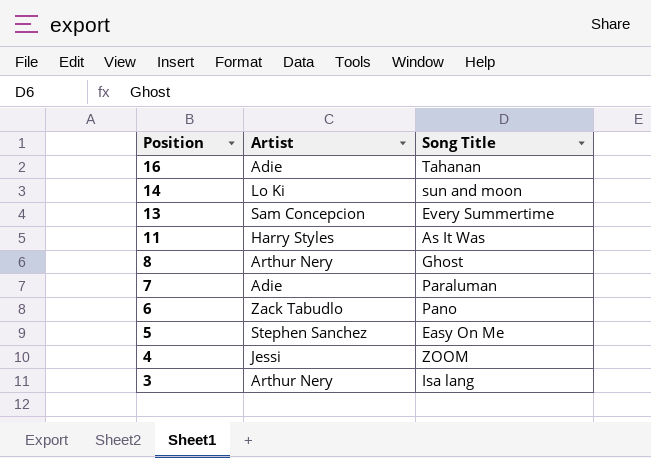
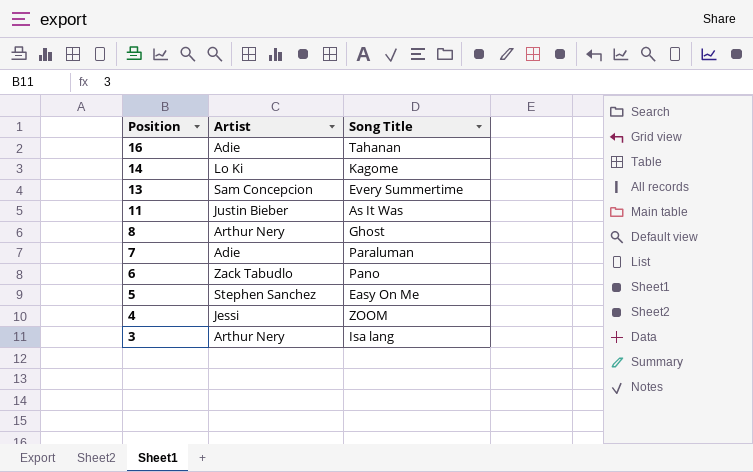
14 | Song Title: sun and moon -> Kagome
11 | Artist: Harry Styles -> Justin Bieber

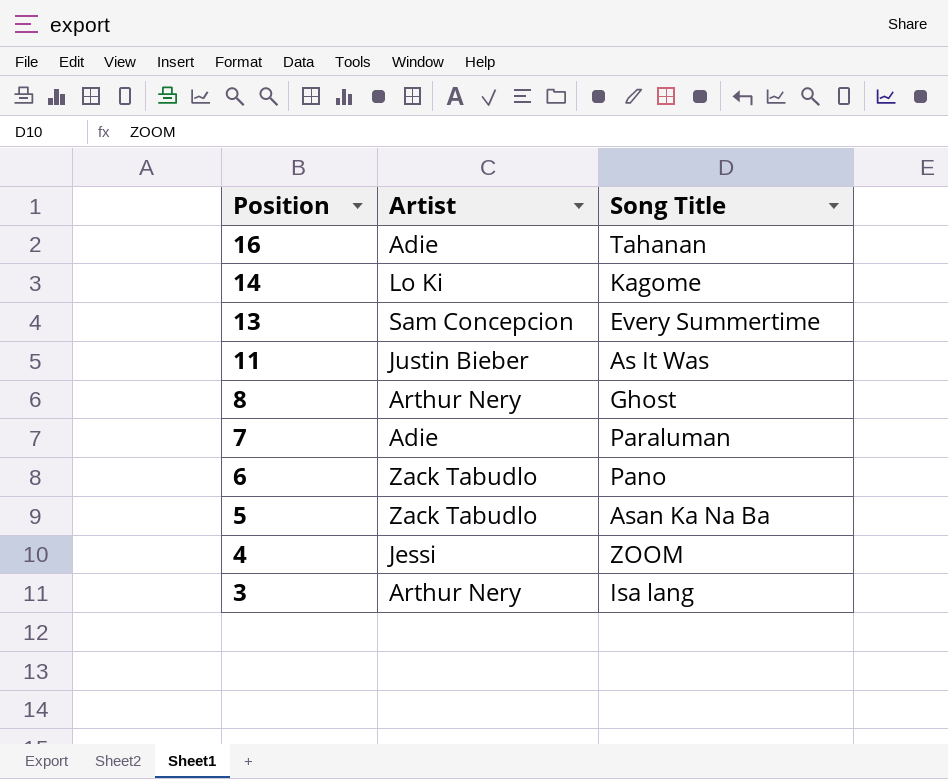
5 | Artist: Stephen Sanchez -> Zack Tabudlo
5 | Song Title: Easy On Me -> Asan Ka Na Ba

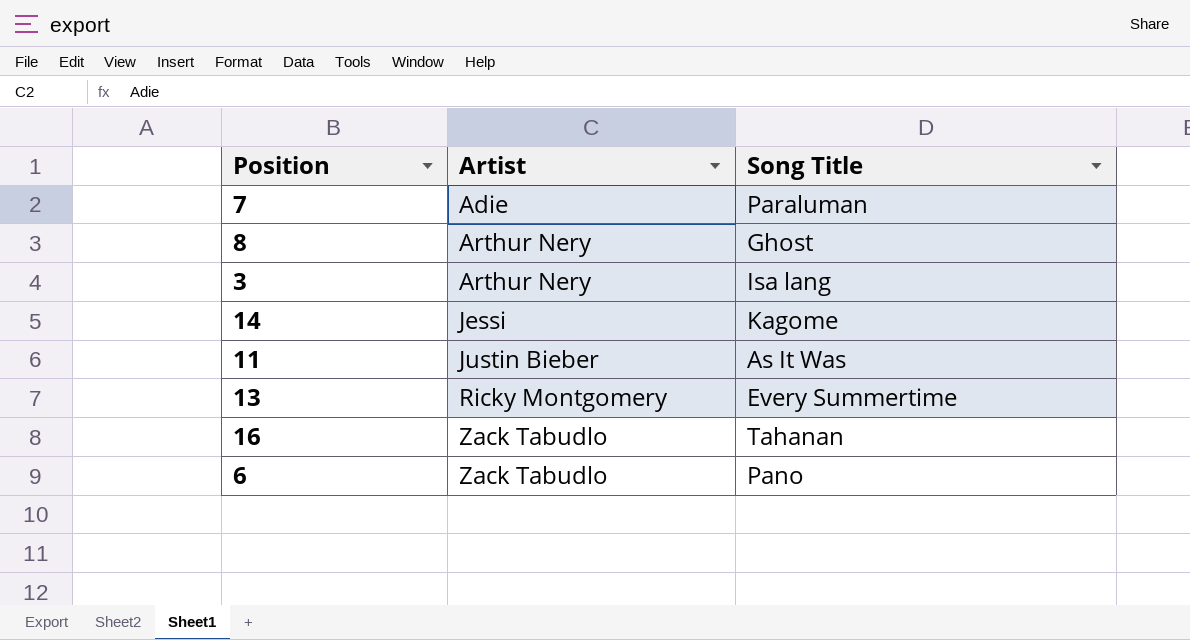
row order: Position descending -> Artist ascending
row 5: Zack Tabudlo | Asan Ka Na Ba -> none
row 4: Jessi | ZOOM -> none
14 | Artist: Lo Ki -> Jessi
13 | Artist: Sam Concepcion -> Ricky Montgomery
16 | Artist: Adie -> Zack Tabudlo

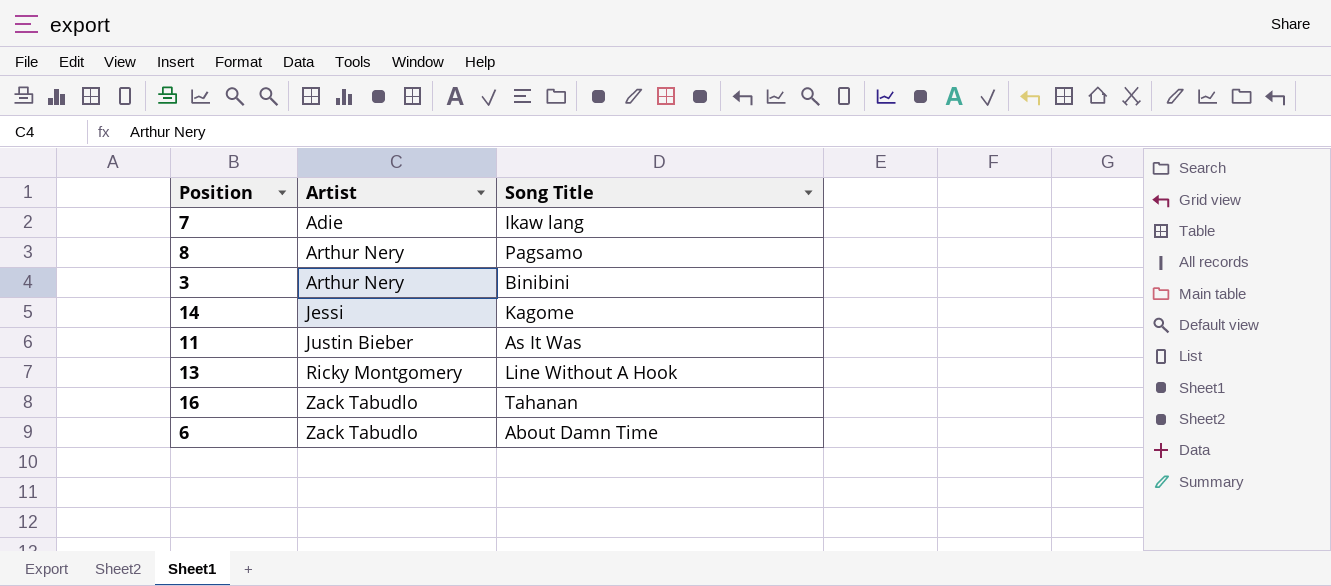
7 | Song Title: Paraluman -> Ikaw lang
8 | Song Title: Ghost -> Pagsamo
3 | Song Title: Isa lang -> Binibini
13 | Song Title: Every Summertime -> Line Without A Hook
6 | Song Title: Pano -> About Damn Time

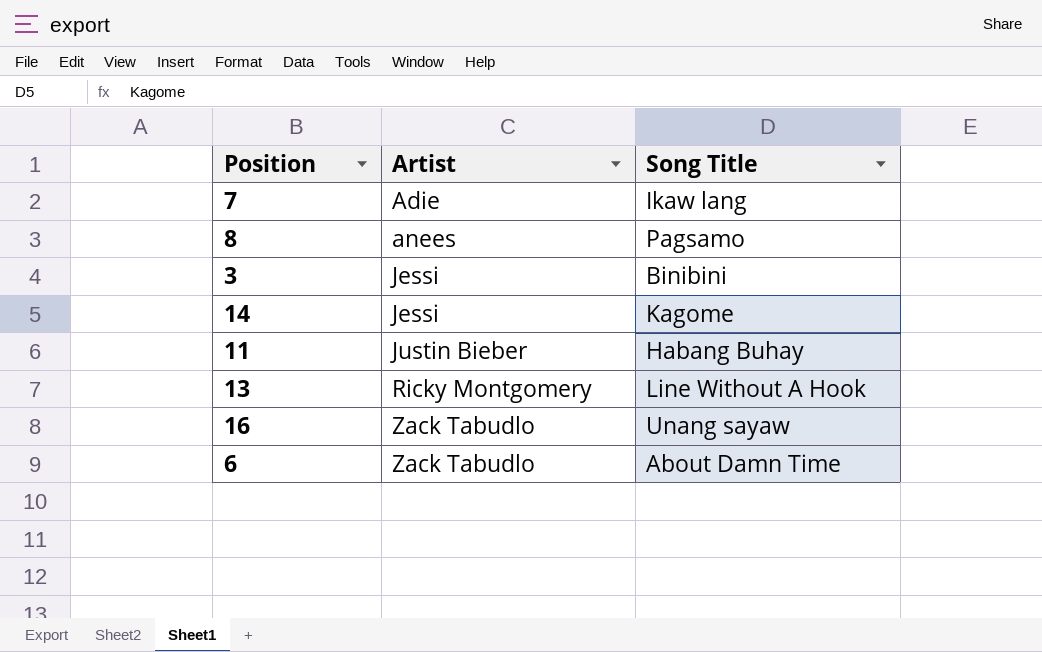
8 | Artist: Arthur Nery -> anees
3 | Artist: Arthur Nery -> Jessi
11 | Song Title: As It Was -> Habang Buhay
16 | Song Title: Tahanan -> Unang sayaw

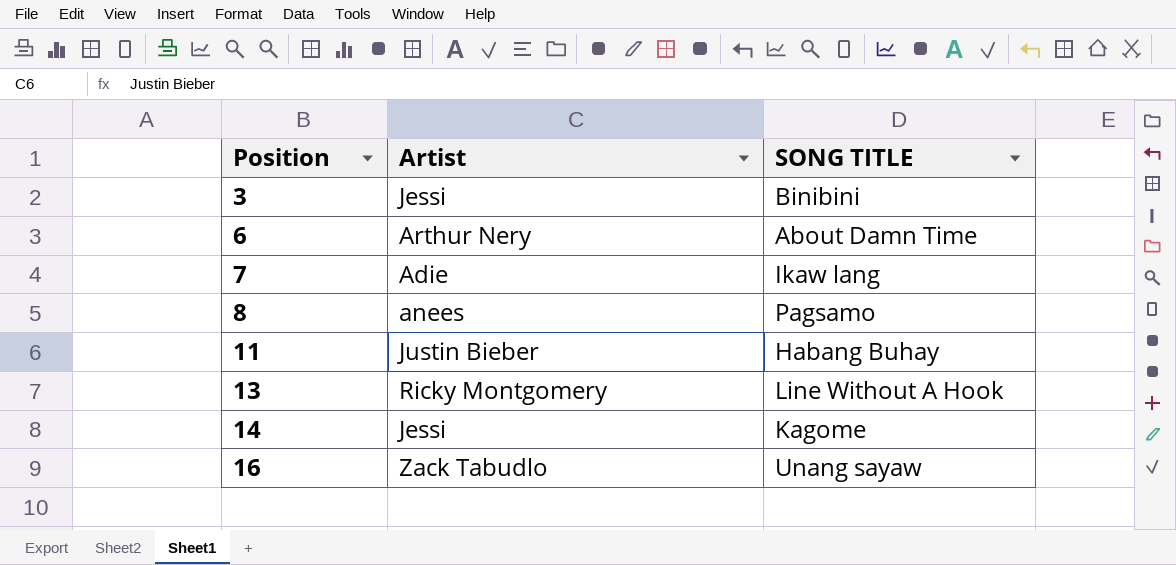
row order: Artist ascending -> Position ascending
column name: Song Title -> SONG TITLE
6 | Artist: Zack Tabudlo -> Arthur Nery

